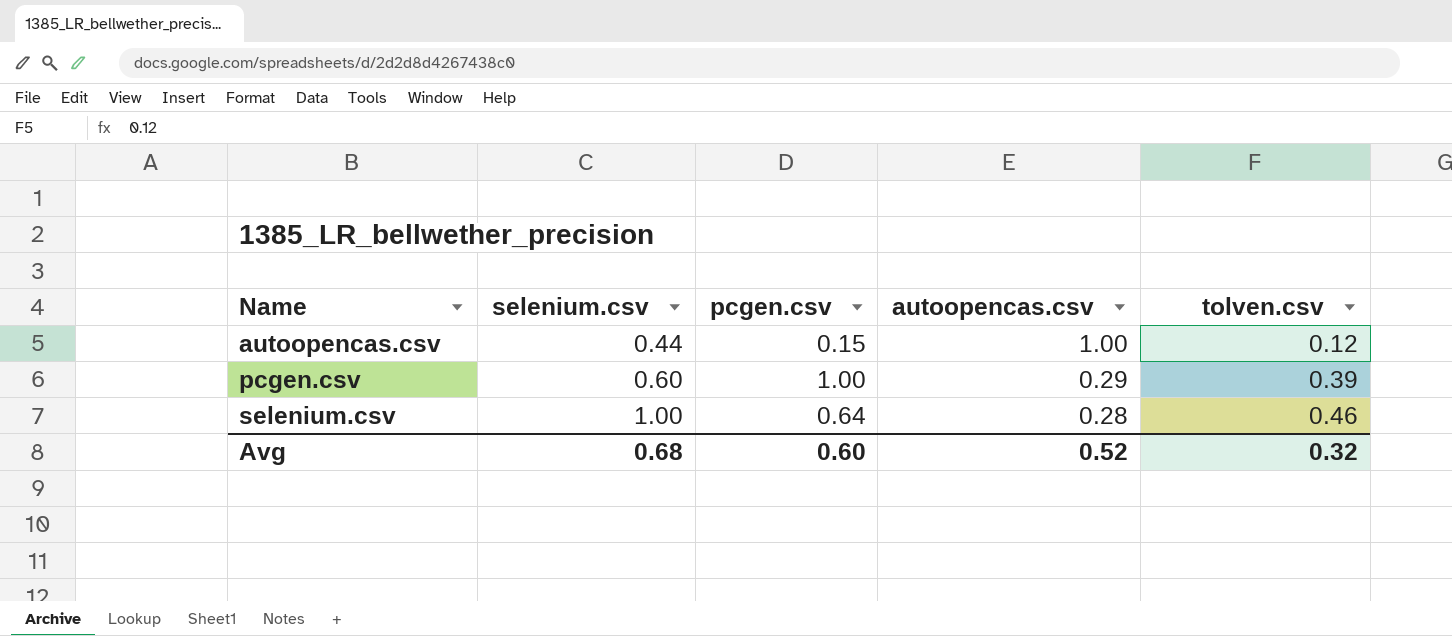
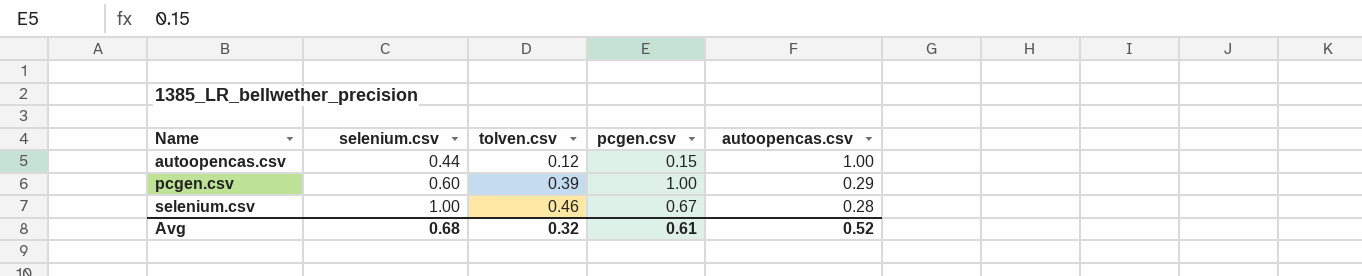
column tolven.csv | position: 5 -> 3
selenium.csv | pcgen.csv: 0.64 -> 0.67
Avg | pcgen.csv: 0.60 -> 0.61

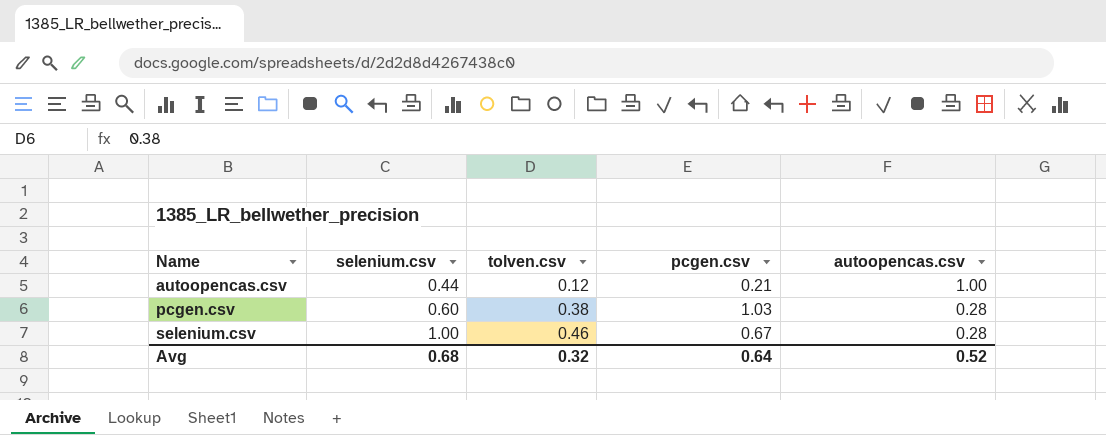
autoopencas.csv | pcgen.csv: 0.15 -> 0.21
pcgen.csv | tolven.csv: 0.39 -> 0.38
pcgen.csv | pcgen.csv: 1.00 -> 1.03
pcgen.csv | autoopencas.csv: 0.29 -> 0.28
Avg | pcgen.csv: 0.61 -> 0.64

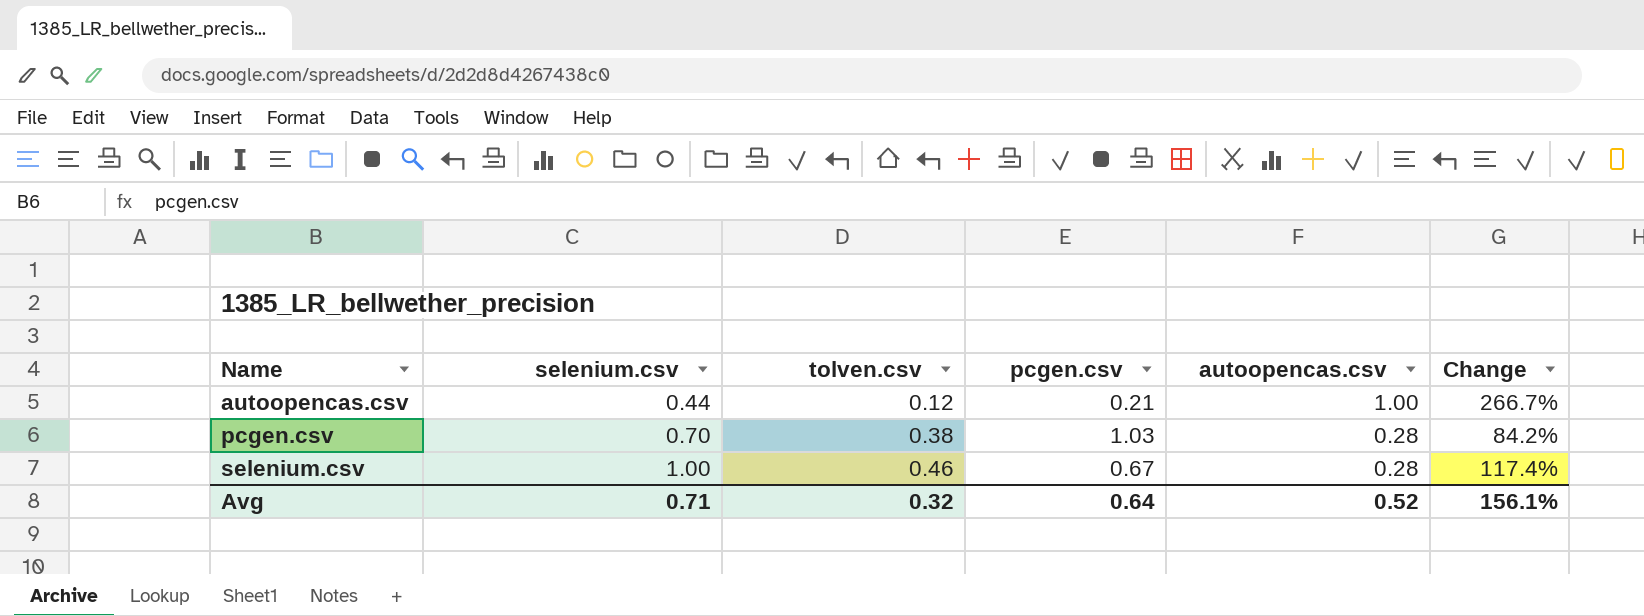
column Change | formula: none -> ([selenium.csv] - [tolven.csv]) / [tolven.csv]
pcgen.csv | selenium.csv: 0.60 -> 0.70
Avg | selenium.csv: 0.68 -> 0.71

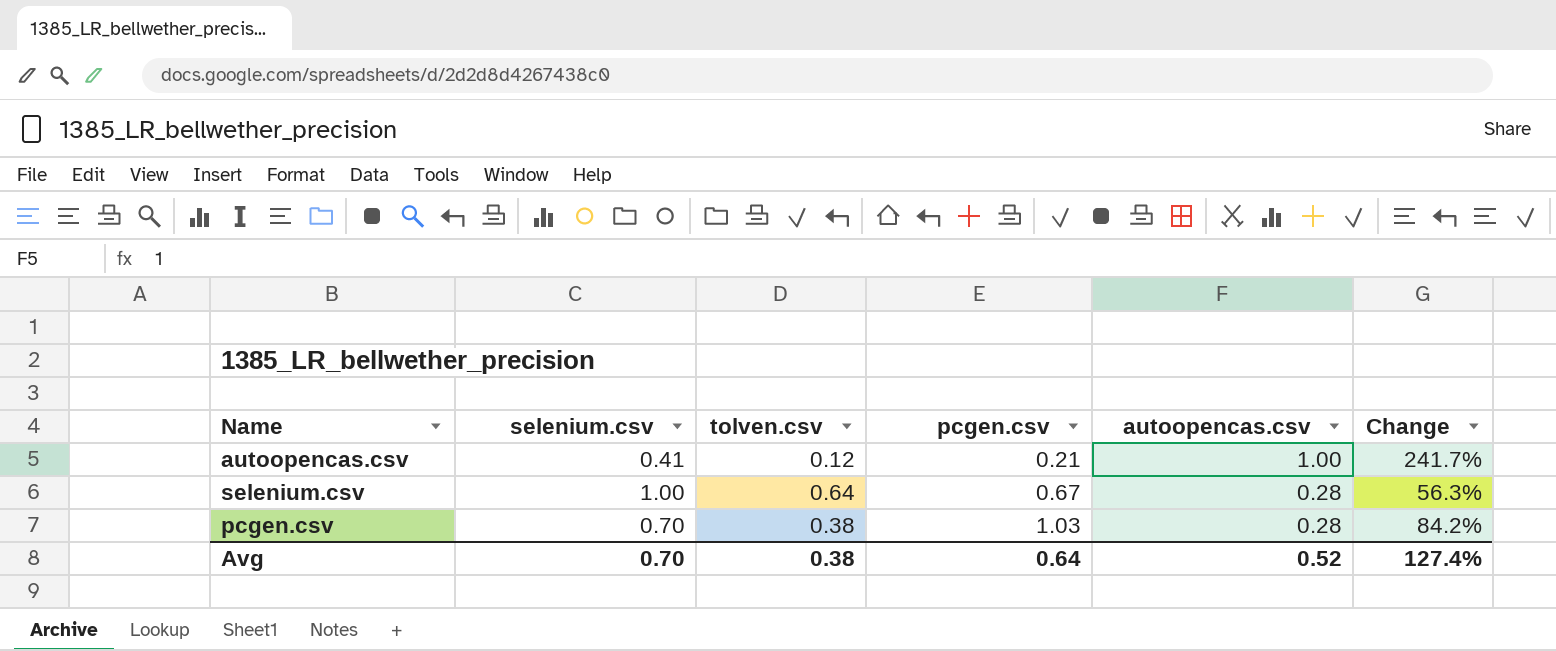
row order: Name ascending -> pcgen.csv ascending
autoopencas.csv | selenium.csv: 0.44 -> 0.41
autoopencas.csv | Change: 266.7% -> 241.7%
selenium.csv | tolven.csv: 0.46 -> 0.64
selenium.csv | Change: 117.4% -> 56.3%
Avg | selenium.csv: 0.71 -> 0.70
Avg | tolven.csv: 0.32 -> 0.38
Avg | Change: 156.1% -> 127.4%

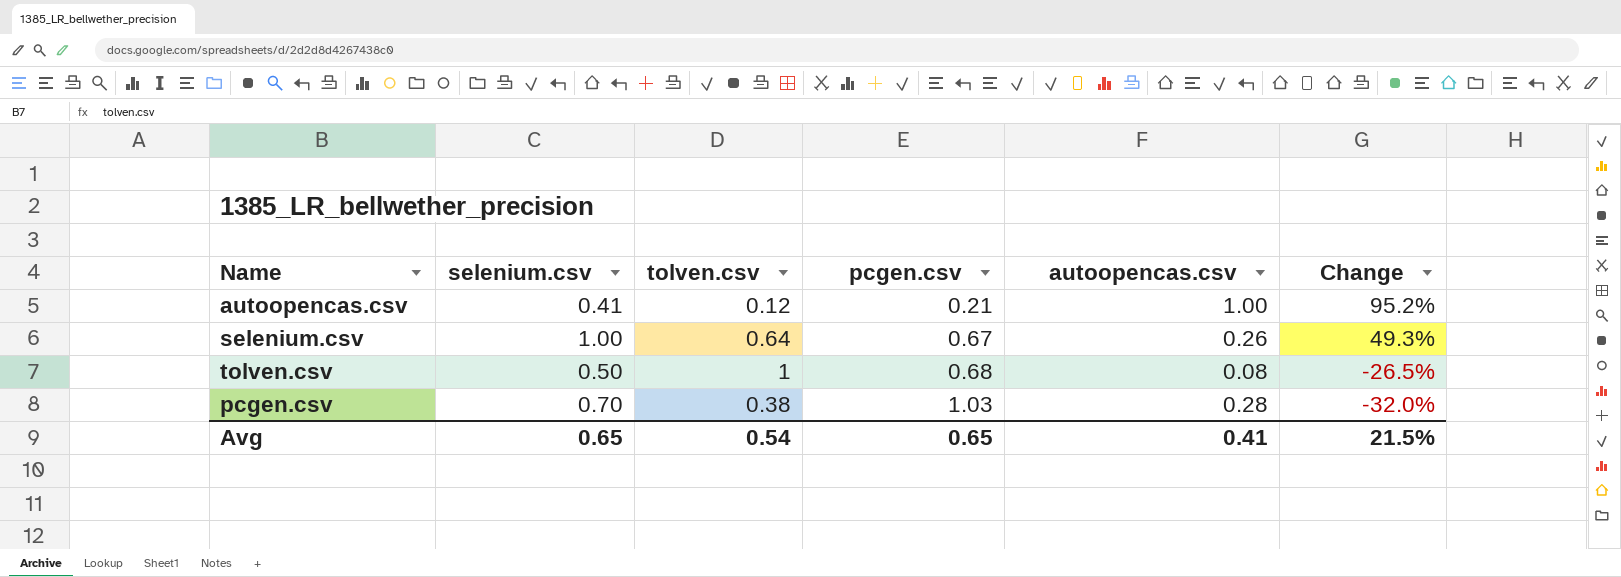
column Change | formula: ([selenium.csv] - [tolven.csv]) / [tolven.csv] -> ([selenium.csv] - [pcgen.csv]) / [pcgen.csv]
selenium.csv | autoopencas.csv: 0.28 -> 0.26
row tolven.csv: none -> 0.50 | 1 | 0.68 | 0.08 | -26.5%
Avg | selenium.csv: 0.70 -> 0.65
Avg | tolven.csv: 0.38 -> 0.54
Avg | pcgen.csv: 0.64 -> 0.65
Avg | autoopencas.csv: 0.52 -> 0.41
Avg | Change: 127.4% -> 21.5%

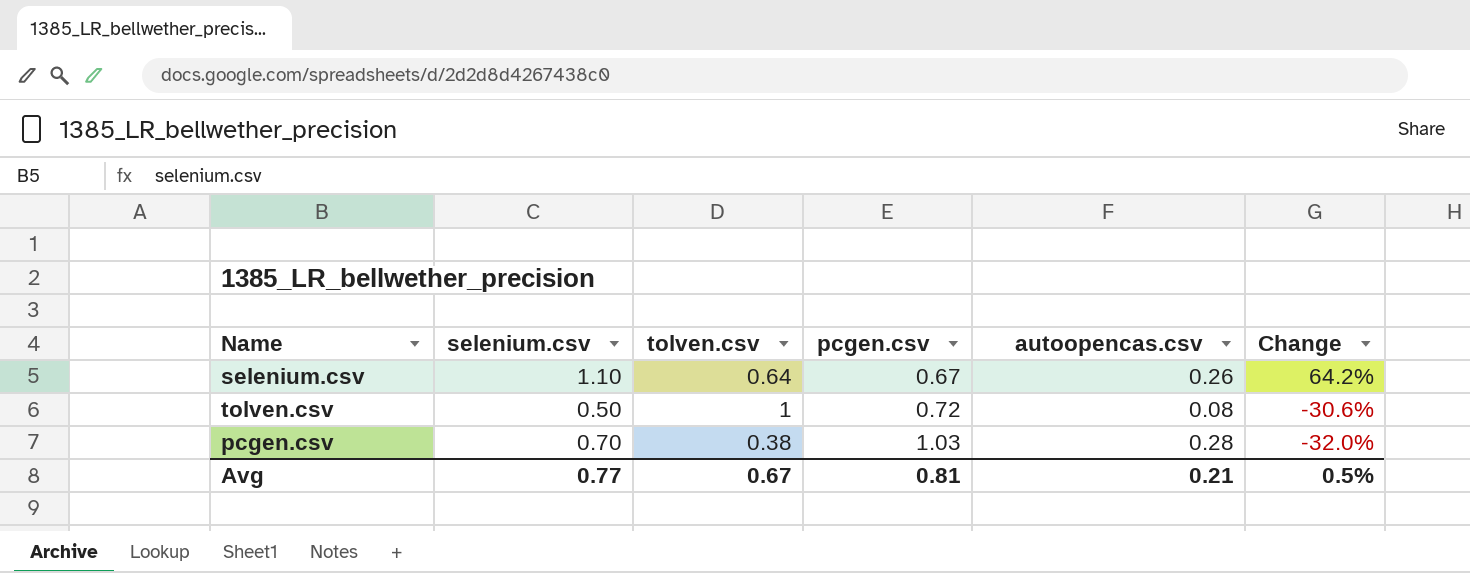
row autoopencas.csv: 0.41 | 0.12 | 0.21 | 1.00 | 95.2% -> none
selenium.csv | selenium.csv: 1.00 -> 1.10
selenium.csv | Change: 49.3% -> 64.2%
tolven.csv | pcgen.csv: 0.68 -> 0.72
tolven.csv | Change: -26.5% -> -30.6%
Avg | selenium.csv: 0.65 -> 0.77
Avg | tolven.csv: 0.54 -> 0.67
Avg | pcgen.csv: 0.65 -> 0.81
Avg | autoopencas.csv: 0.41 -> 0.21
Avg | Change: 21.5% -> 0.5%

